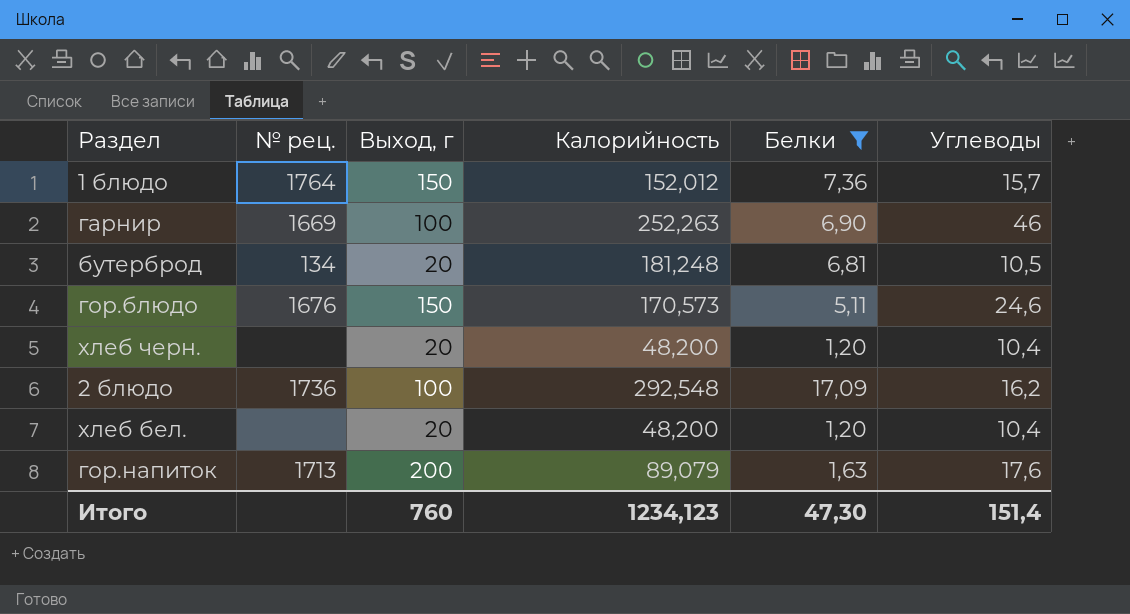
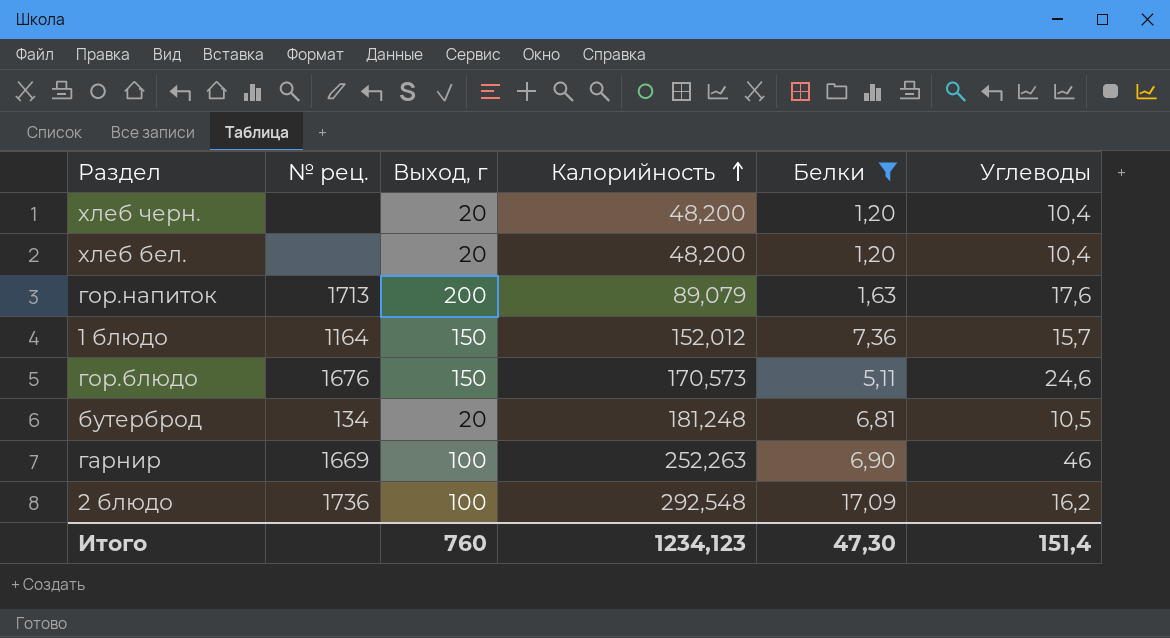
row order: none -> Калорийность ascending
1 блюдо | № рец.: 1764 -> 1164

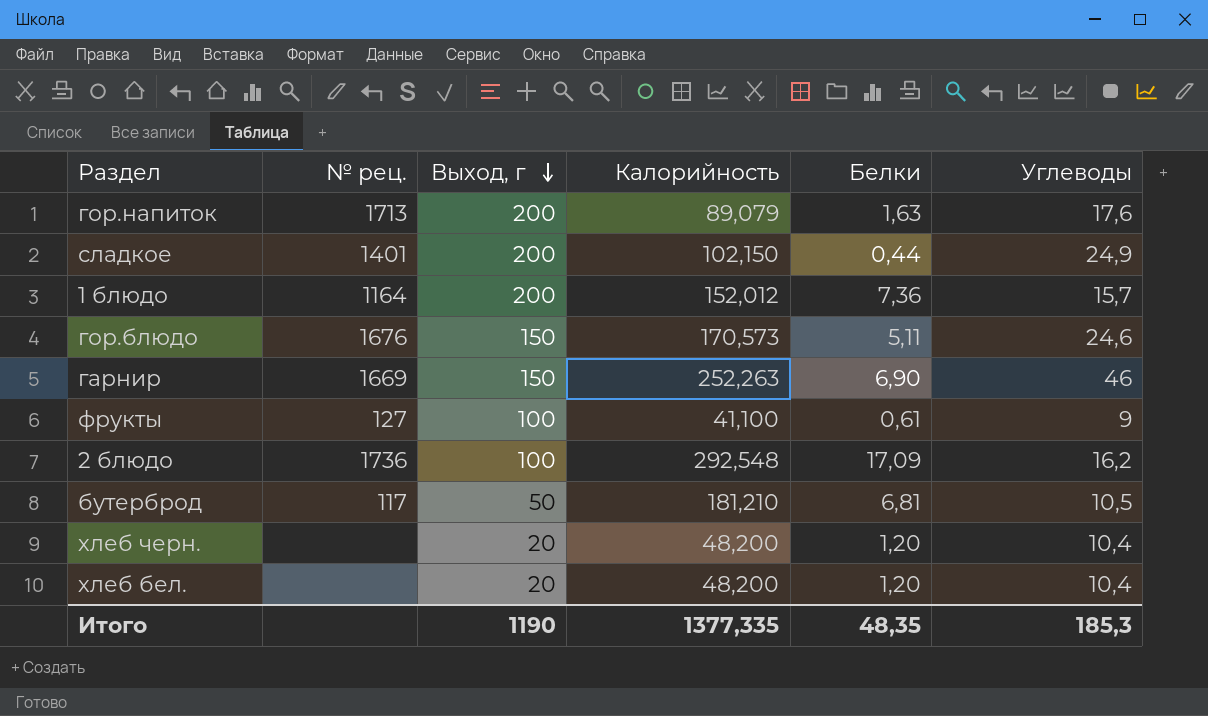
filter: Белки >= 1,20 -> none
row order: Калорийность ascending -> Выход, г descending
1 блюдо | Выход, г: 150 -> 200
гарнир | Выход, г: 100 -> 150
бутерброд | № рец.: 134 -> 117
бутерброд | Выход, г: 20 -> 50
бутерброд | Калорийность: 181,248 -> 181,210
Итого | Выход, г: 760 -> 1190
Итого | Калорийность: 1234,123 -> 1377,335
Итого | Белки: 47,30 -> 48,35
Итого | Углеводы: 151,4 -> 185,3

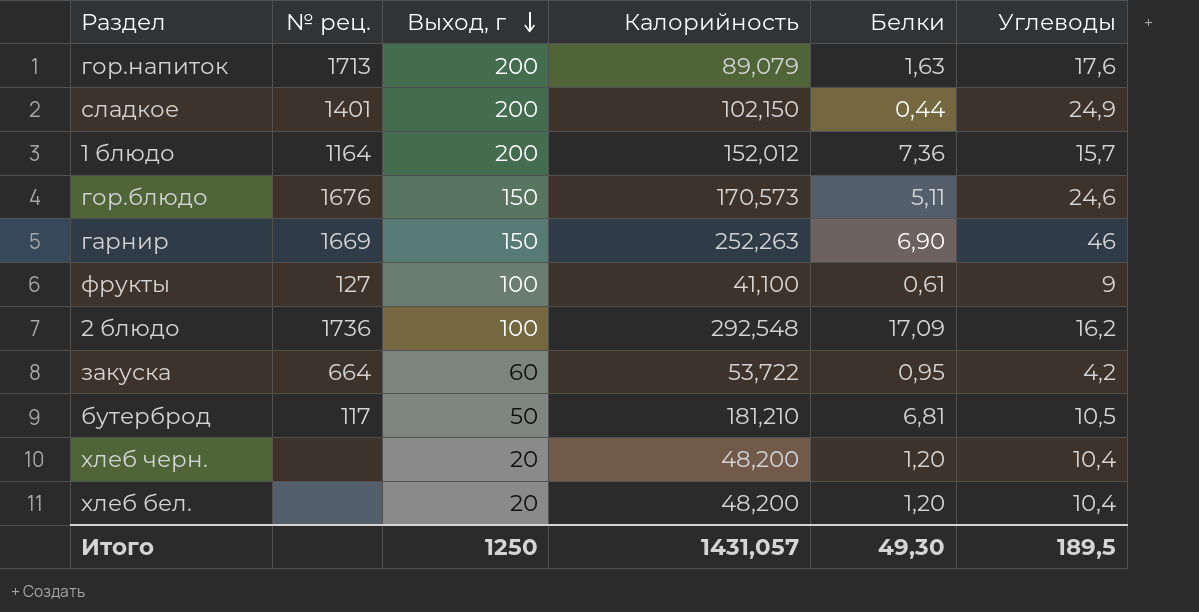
row закуска: none -> 664 | 60 | 53,722 | 0,95 | 4,2
Итого | Выход, г: 1190 -> 1250
Итого | Калорийность: 1377,335 -> 1431,057
Итого | Белки: 48,35 -> 49,30
Итого | Углеводы: 185,3 -> 189,5

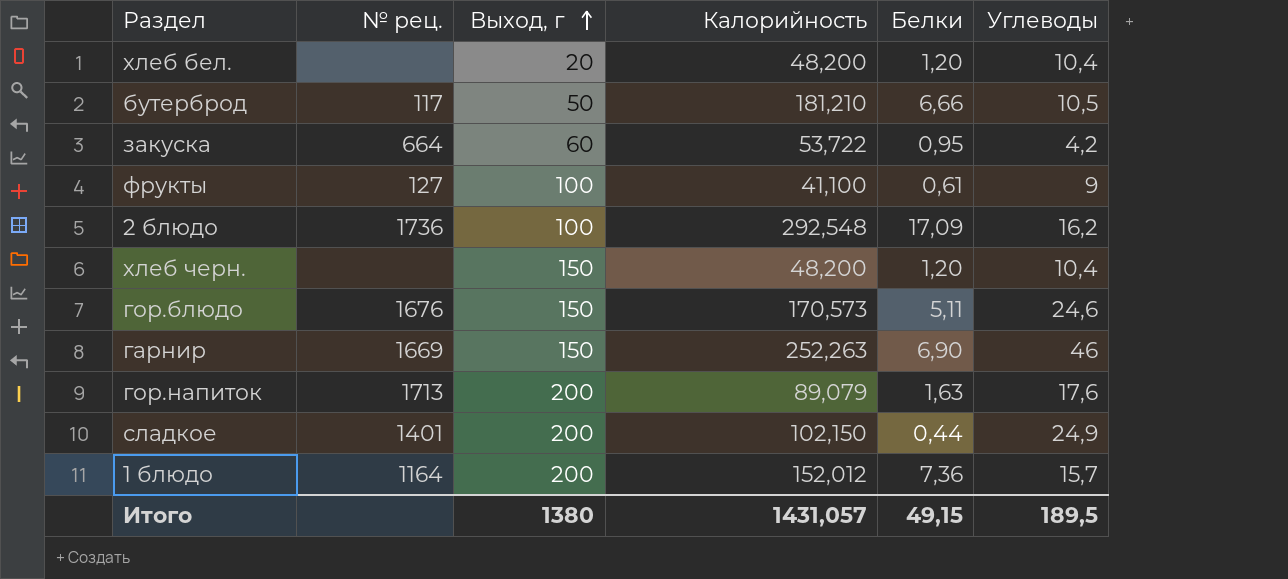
row order: Выход, г descending -> Выход, г ascending
бутерброд | Белки: 6,81 -> 6,66
хлеб черн. | Выход, г: 20 -> 150
Итого | Выход, г: 1250 -> 1380
Итого | Белки: 49,30 -> 49,15

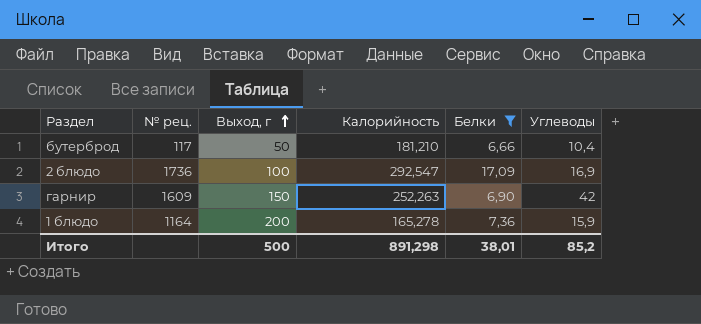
filter: none -> Белки >= 6,66
бутерброд | Углеводы: 10,5 -> 10,4
2 блюдо | Калорийность: 292,548 -> 292,547
2 блюдо | Углеводы: 16,2 -> 16,9
гарнир | № рец.: 1669 -> 1609
гарнир | Углеводы: 46 -> 42
1 блюдо | Калорийность: 152,012 -> 165,278
1 блюдо | Углеводы: 15,7 -> 15,9
Итого | Выход, г: 1380 -> 500
Итого | Калорийность: 1431,057 -> 891,298
Итого | Белки: 49,15 -> 38,01
Итого | Углеводы: 189,5 -> 85,2

